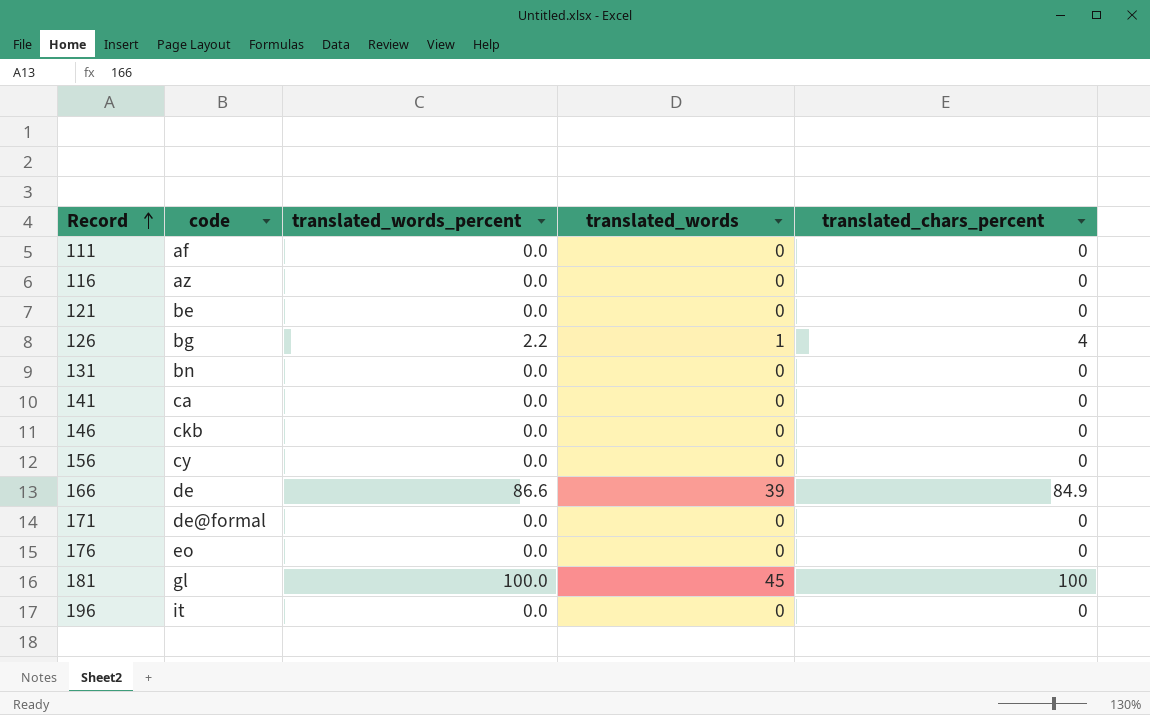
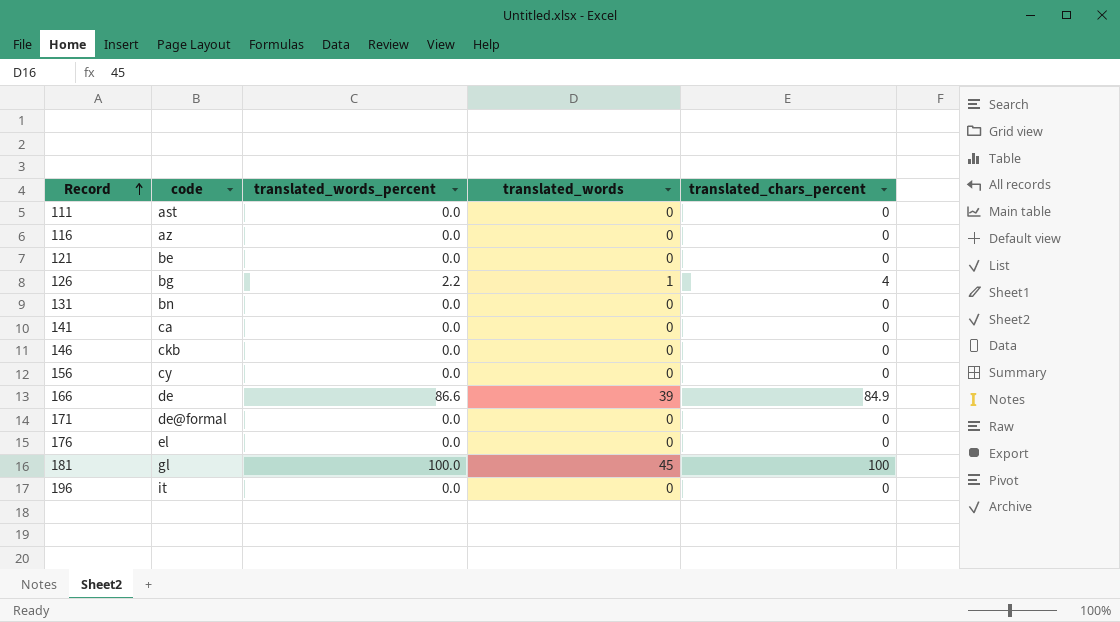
111 | code: af -> ast
176 | code: eo -> el

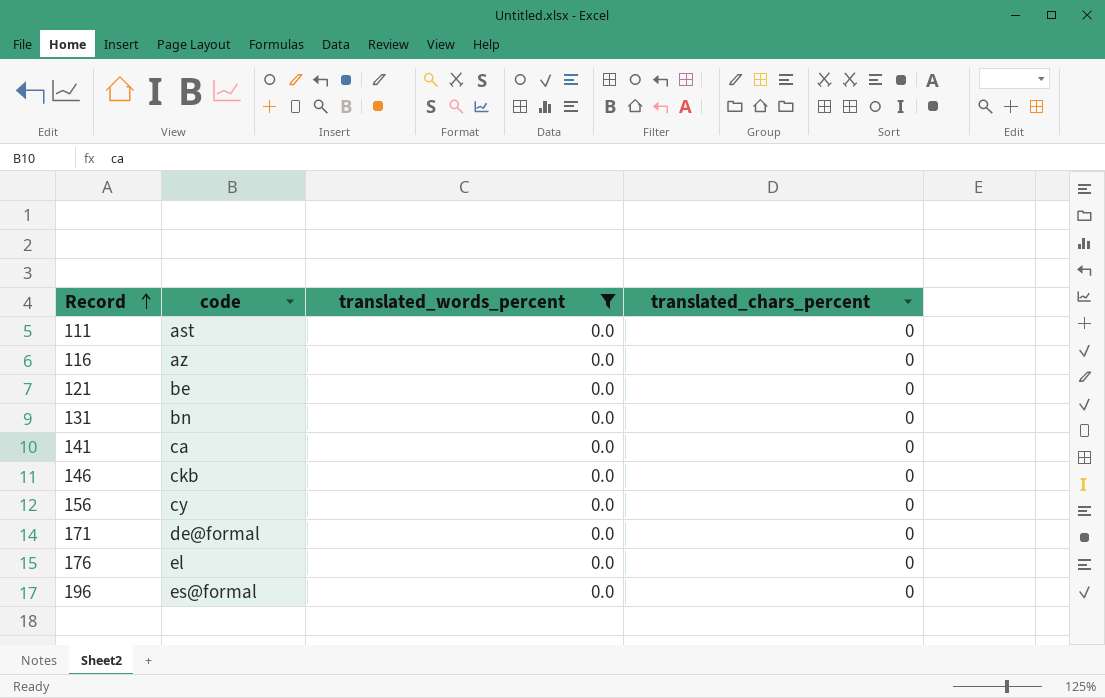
filter: none -> translated_words_percent = 0.0
column translated_words | position: 4 -> none
196 | code: it -> es@formal

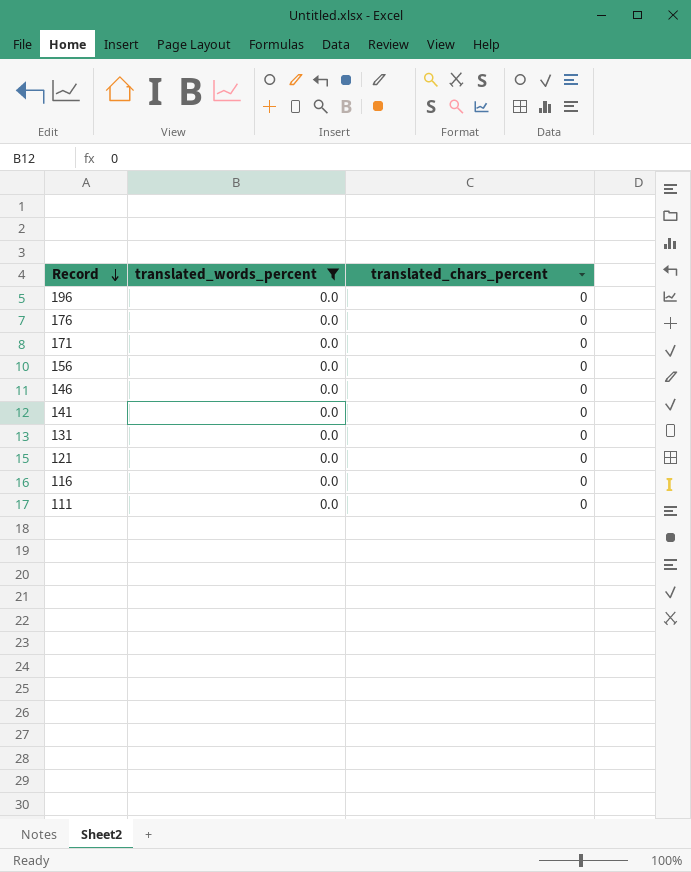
row order: Record ascending -> Record descending
column code | position: 2 -> none

